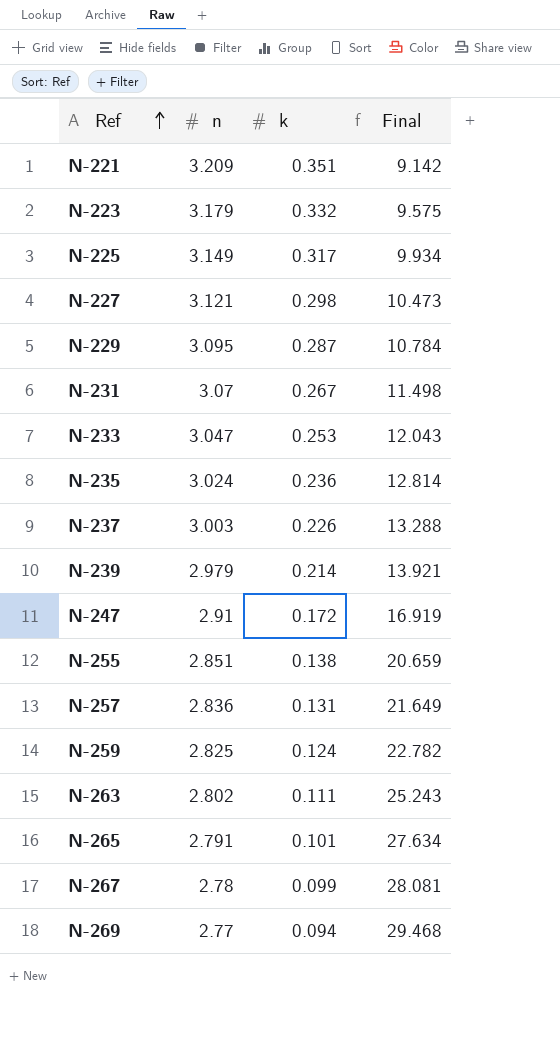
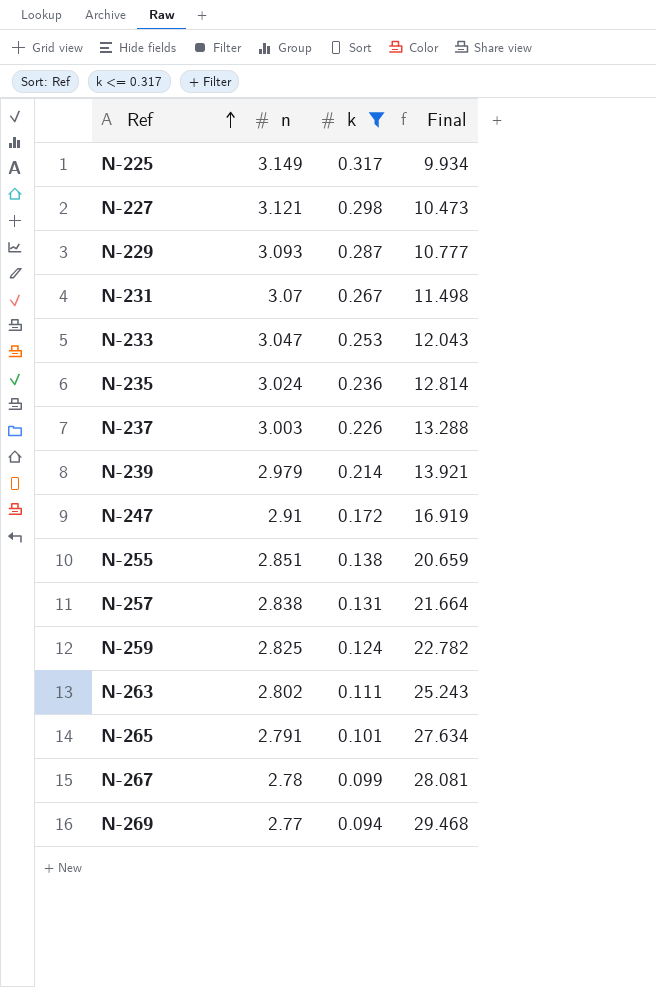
filter: none -> k <= 0.317
N-229 | n: 3.095 -> 3.093
N-229 | Final: 10.784 -> 10.777
N-257 | n: 2.836 -> 2.838
N-257 | Final: 21.649 -> 21.664

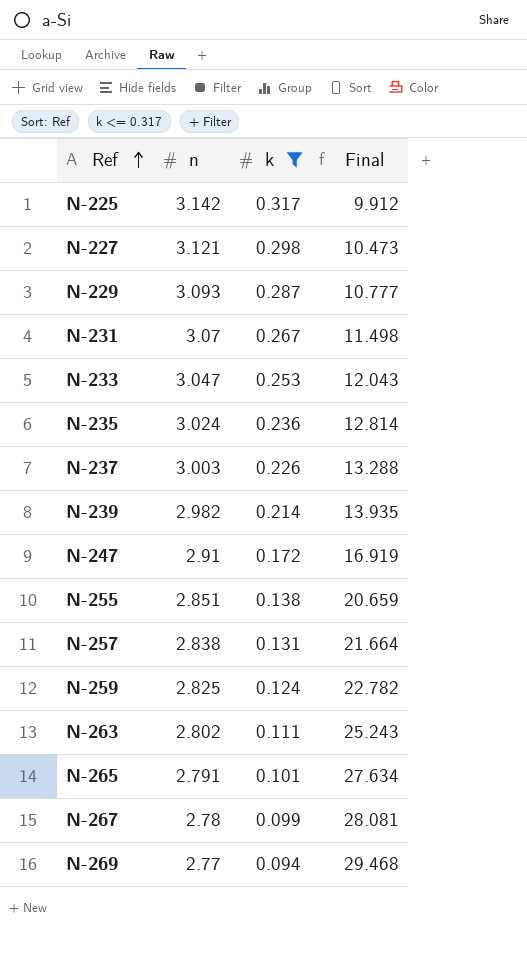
N-225 | n: 3.149 -> 3.142
N-225 | Final: 9.934 -> 9.912
N-239 | n: 2.979 -> 2.982
N-239 | Final: 13.921 -> 13.935

